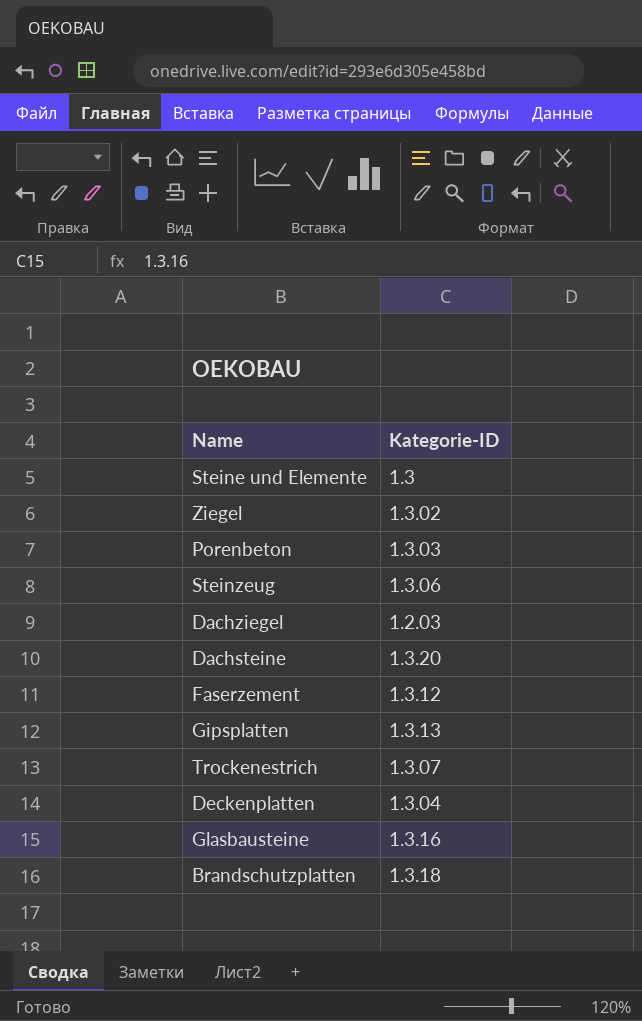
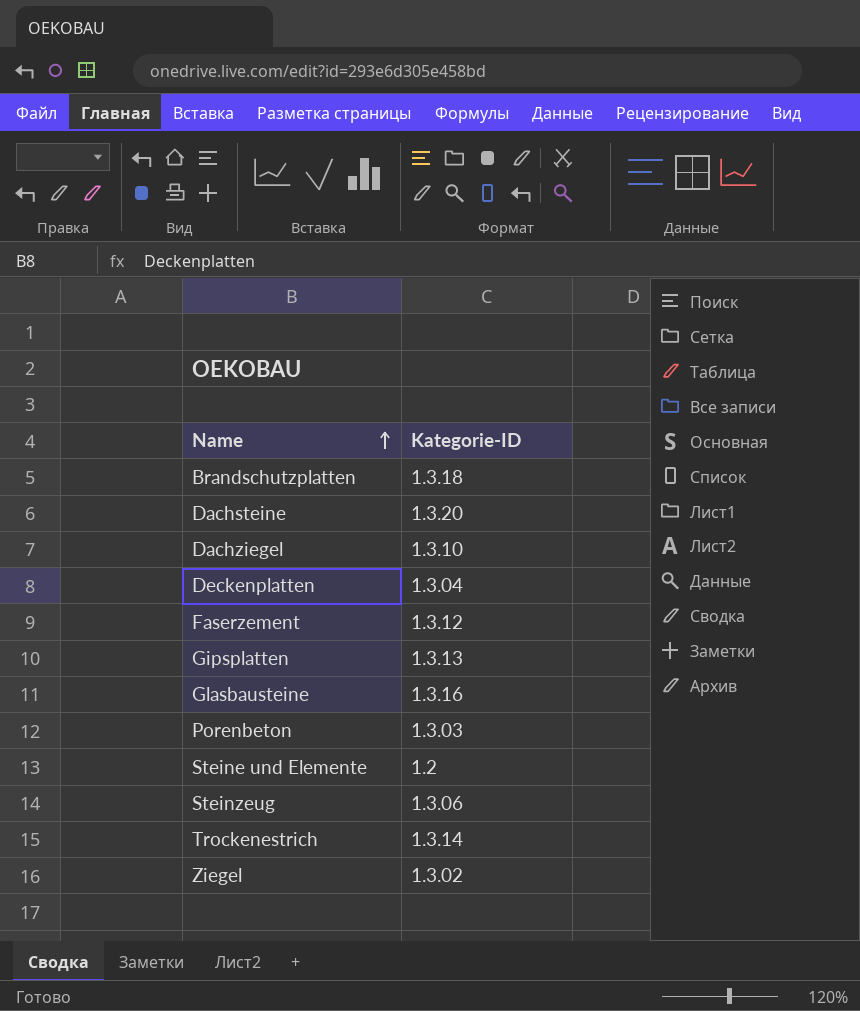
row order: none -> Name ascending
Dachziegel | Kategorie-ID: 1.2.03 -> 1.3.10
Steine und Elemente | Kategorie-ID: 1.3 -> 1.2
Trockenestrich | Kategorie-ID: 1.3.07 -> 1.3.14

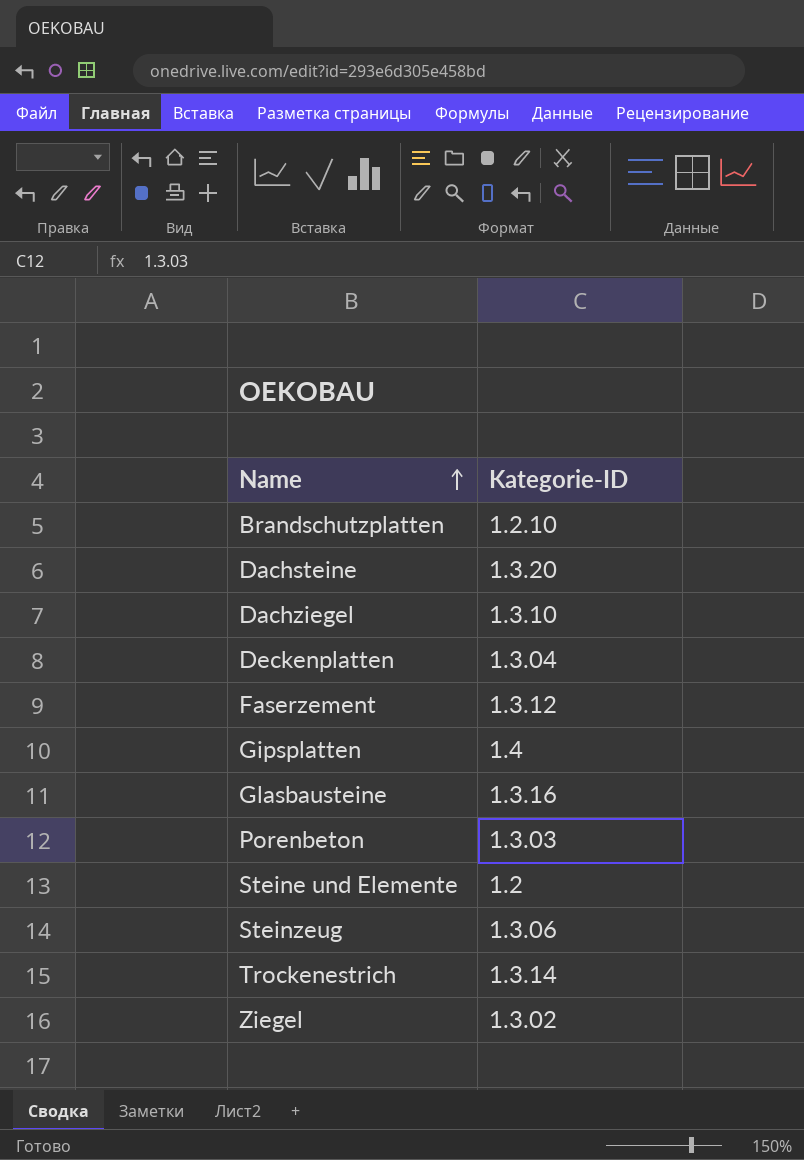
Brandschutzplatten | Kategorie-ID: 1.3.18 -> 1.2.10
Gipsplatten | Kategorie-ID: 1.3.13 -> 1.4

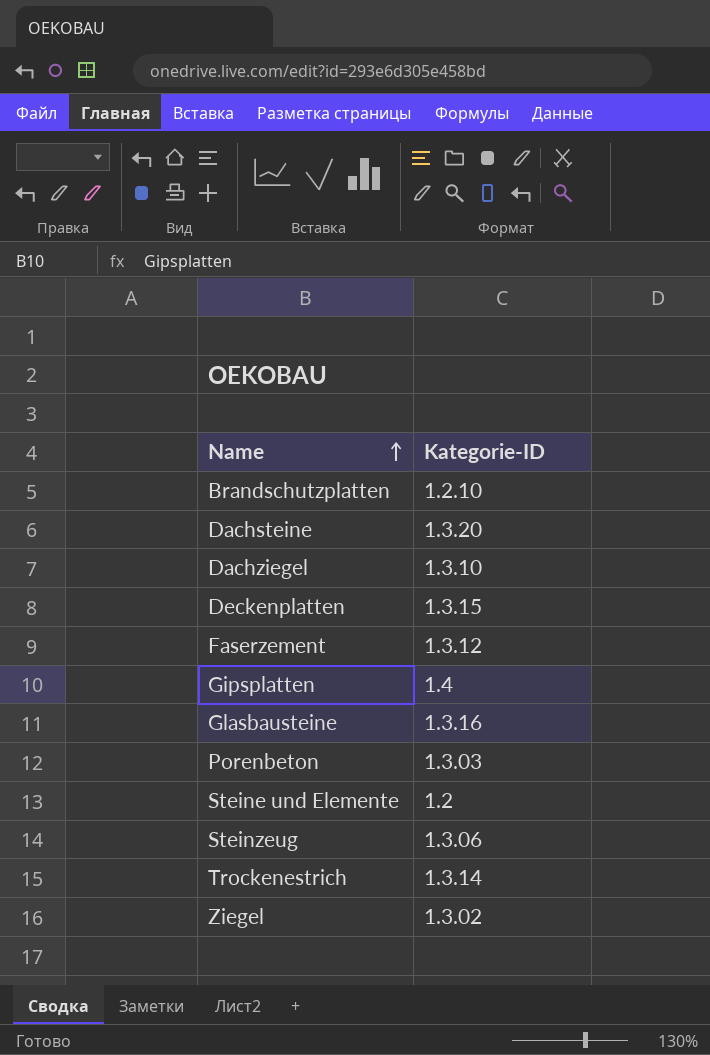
Deckenplatten | Kategorie-ID: 1.3.04 -> 1.3.15

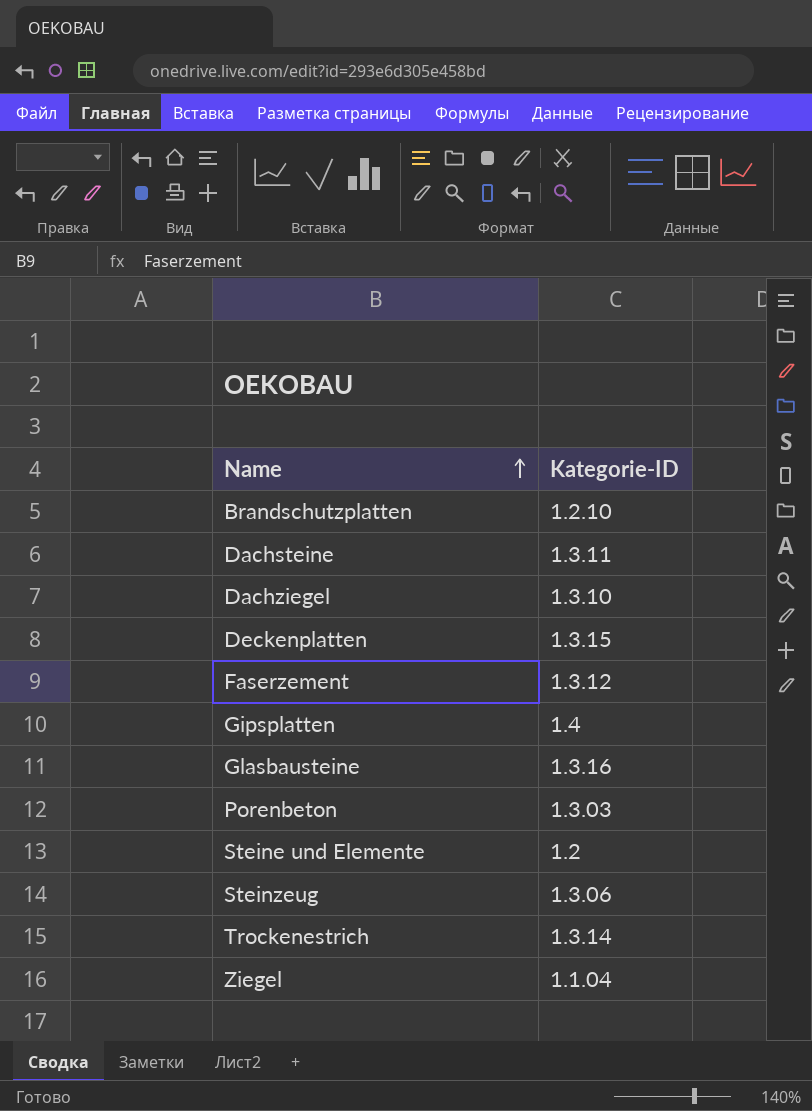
Dachsteine | Kategorie-ID: 1.3.20 -> 1.3.11
Ziegel | Kategorie-ID: 1.3.02 -> 1.1.04

